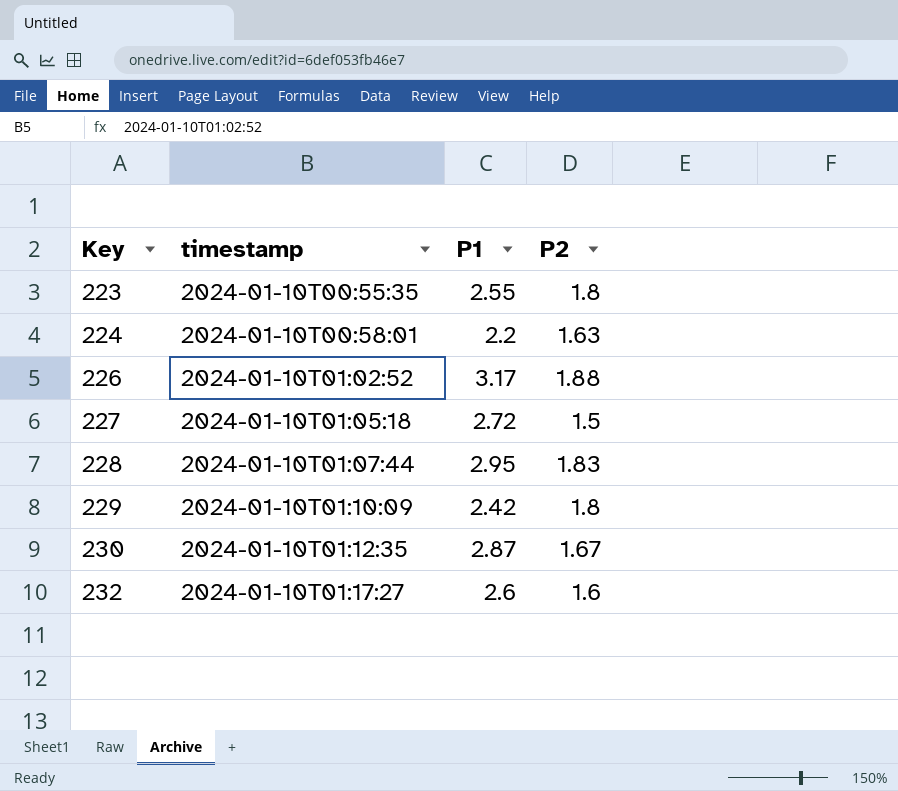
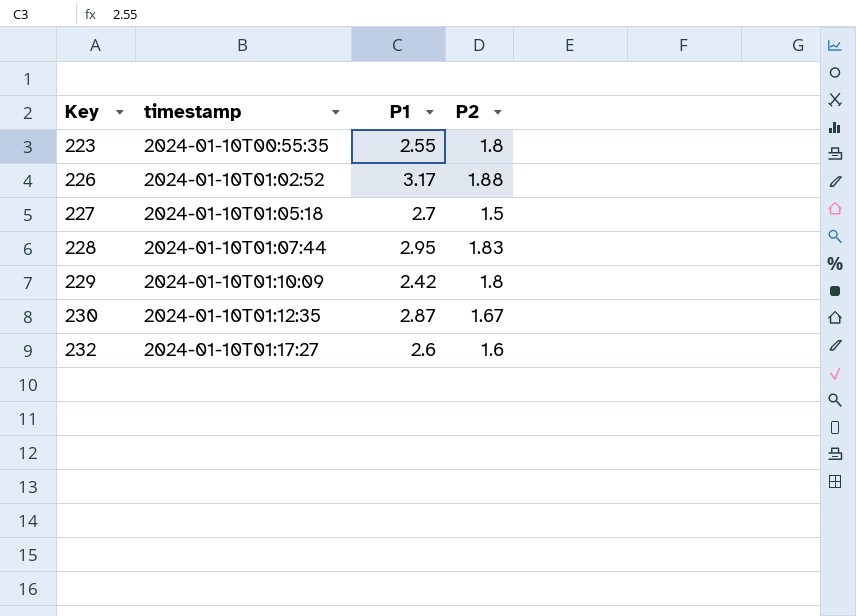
row 224: 2024-01-10T00:58:01 | 2.2 | 1.63 -> none
227 | P1: 2.72 -> 2.7

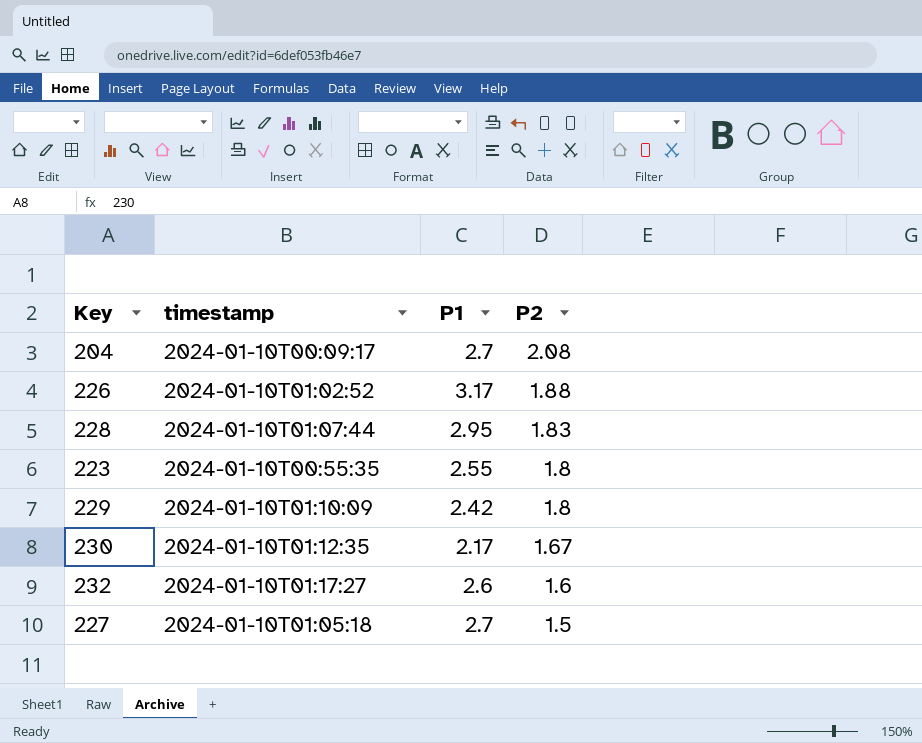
row order: Key ascending -> P2 descending
row 204: none -> 2024-01-10T00:09:17 | 2.7 | 2.08
230 | P1: 2.87 -> 2.17

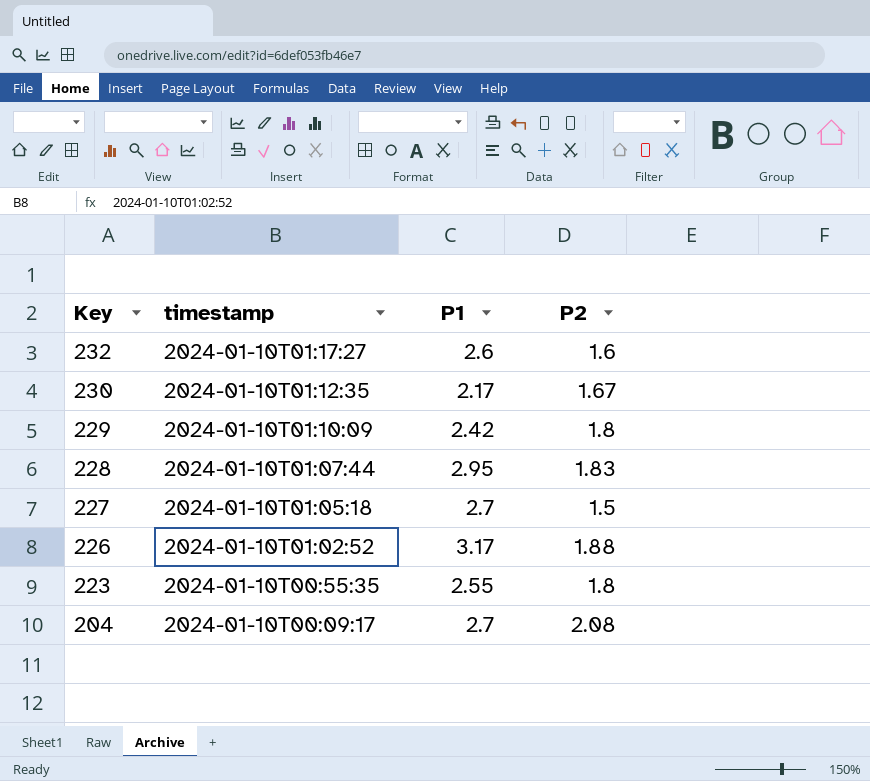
row order: P2 descending -> Key descending

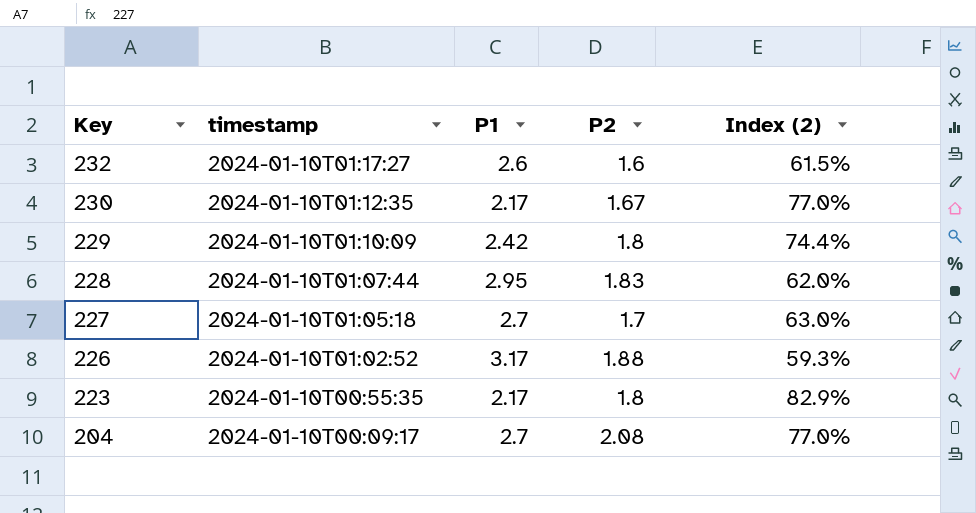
column Index (2) | formula: none -> [P2] / [P1]
227 | P2: 1.5 -> 1.7
223 | P1: 2.55 -> 2.17

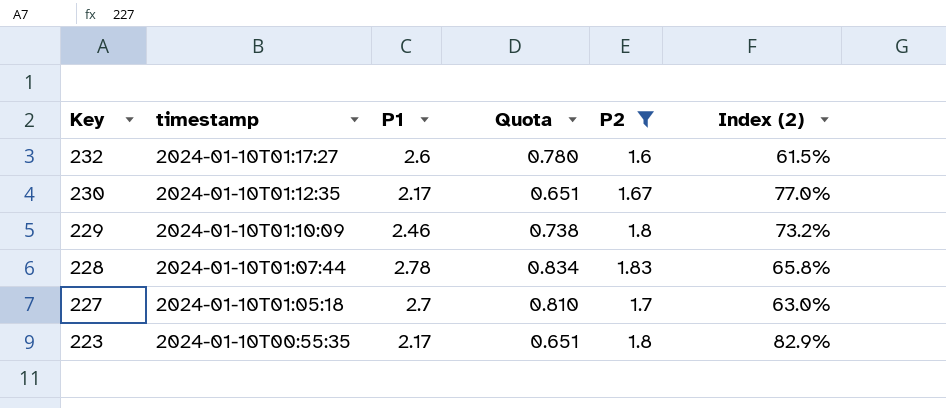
filter: none -> P2 <= 1.83
column Quota | formula: none -> [P1] * 0.3
229 | P1: 2.42 -> 2.46
229 | Index (2): 74.4% -> 73.2%
228 | P1: 2.95 -> 2.78
228 | Index (2): 62.0% -> 65.8%

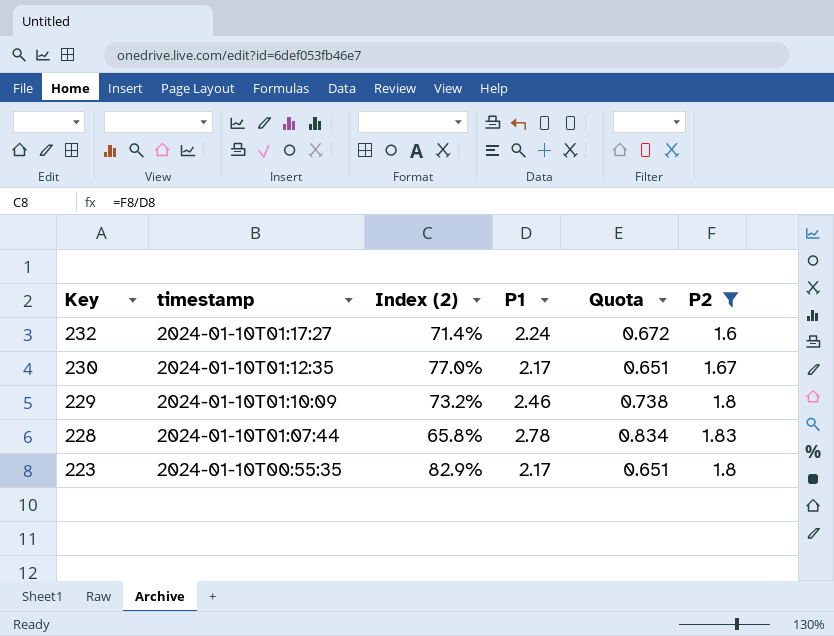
column Index (2) | position: 6 -> 3
row 227: 2024-01-10T01:05:18 | 2.7 | 0.810 | 1.7 | 63.0% -> none
232 | Index (2): 61.5% -> 71.4%
232 | P1: 2.6 -> 2.24
232 | Quota: 0.780 -> 0.672

